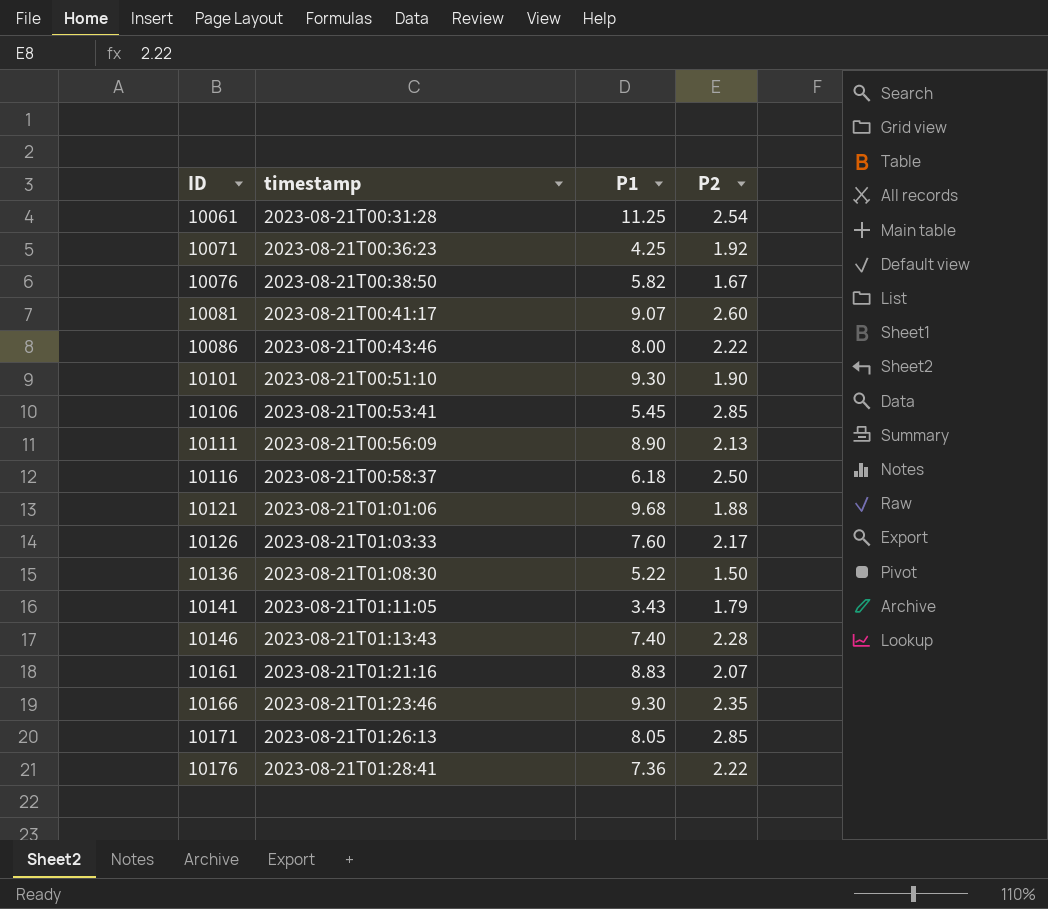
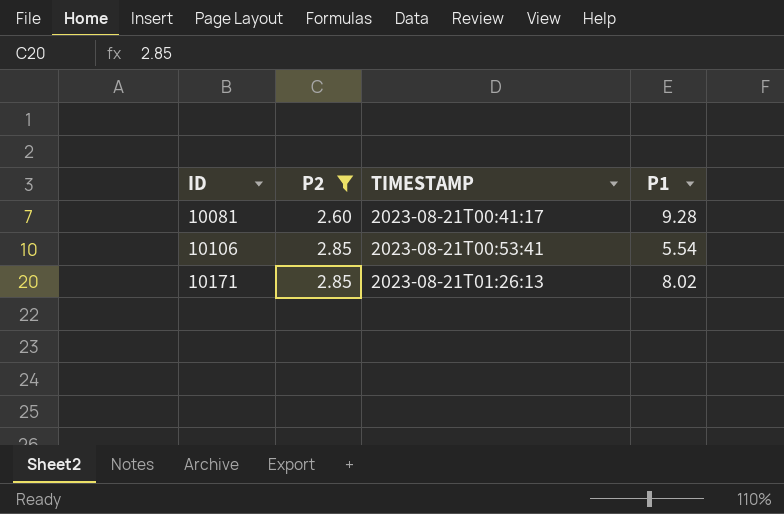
filter: none -> P2 >= 2.60
column P2 | position: 4 -> 2
column name: timestamp -> TIMESTAMP
10081 | P1: 9.07 -> 9.28
10106 | P1: 5.45 -> 5.54
10171 | P1: 8.05 -> 8.02

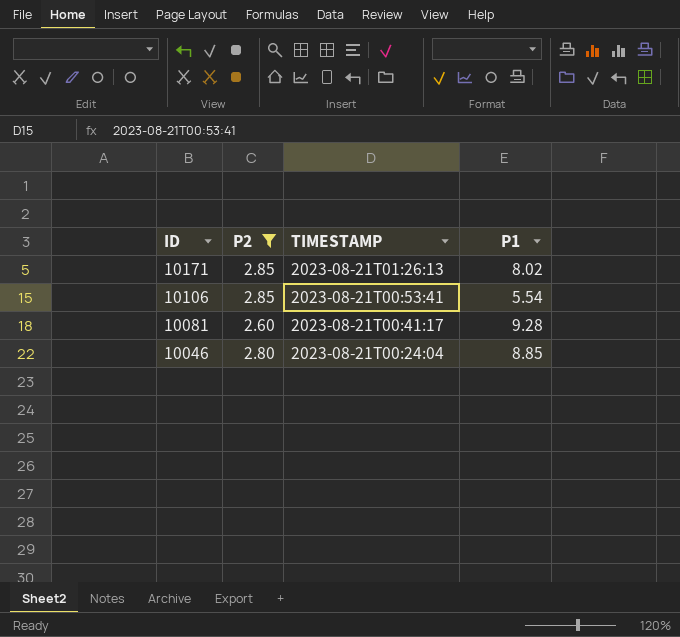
row order: ID ascending -> ID descending
row 10046: none -> 2.80 | 2023-08-21T00:24:04 | 8.85

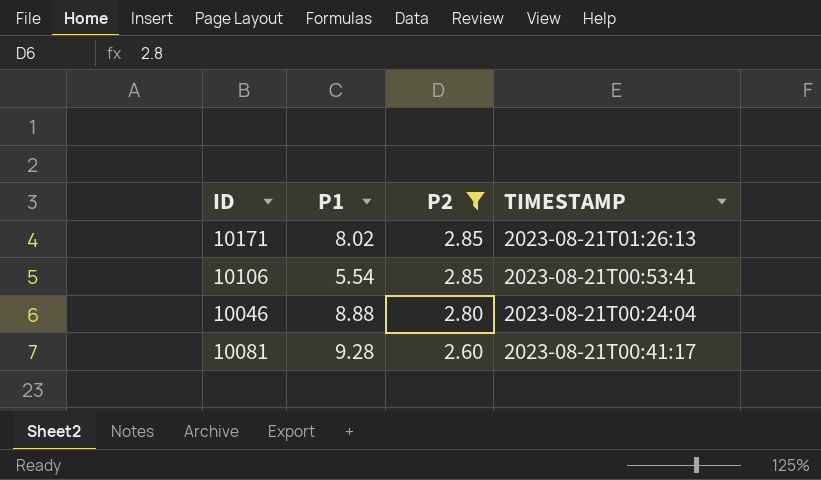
row order: ID descending -> P2 descending
column P1 | position: 4 -> 2
10046 | P1: 8.85 -> 8.88

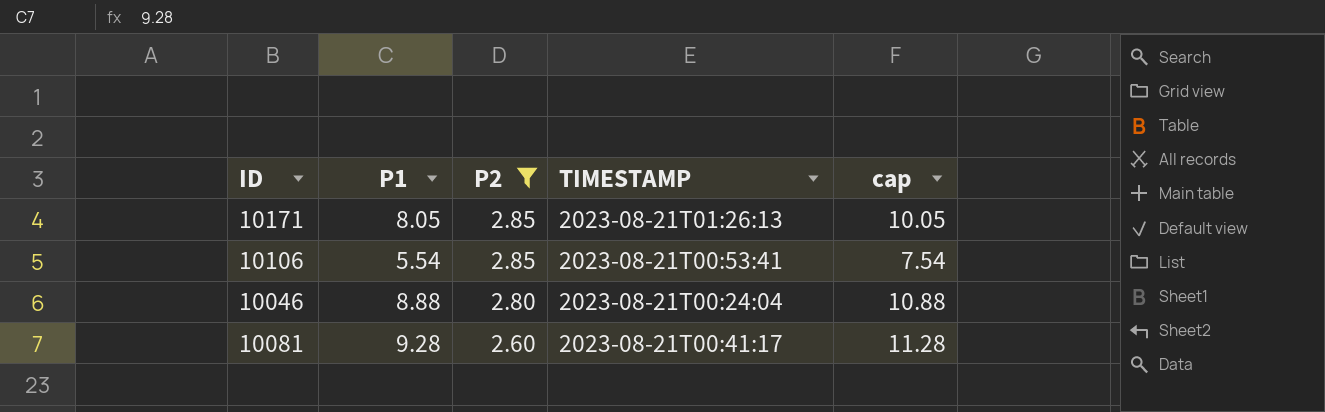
column cap | formula: none -> [P1] + 2
10171 | P1: 8.02 -> 8.05

